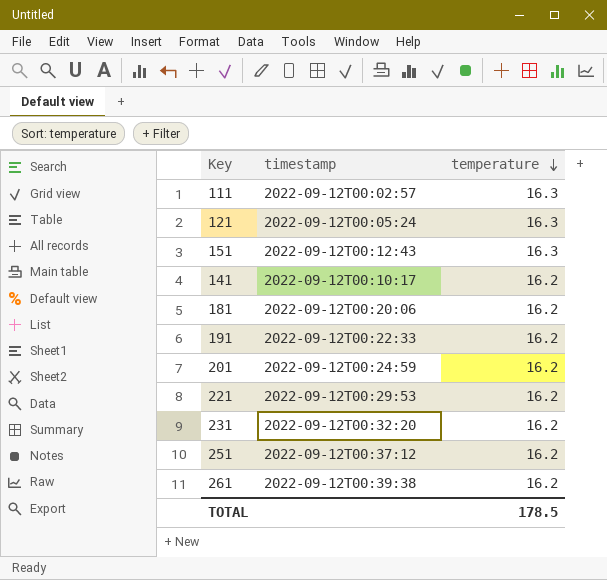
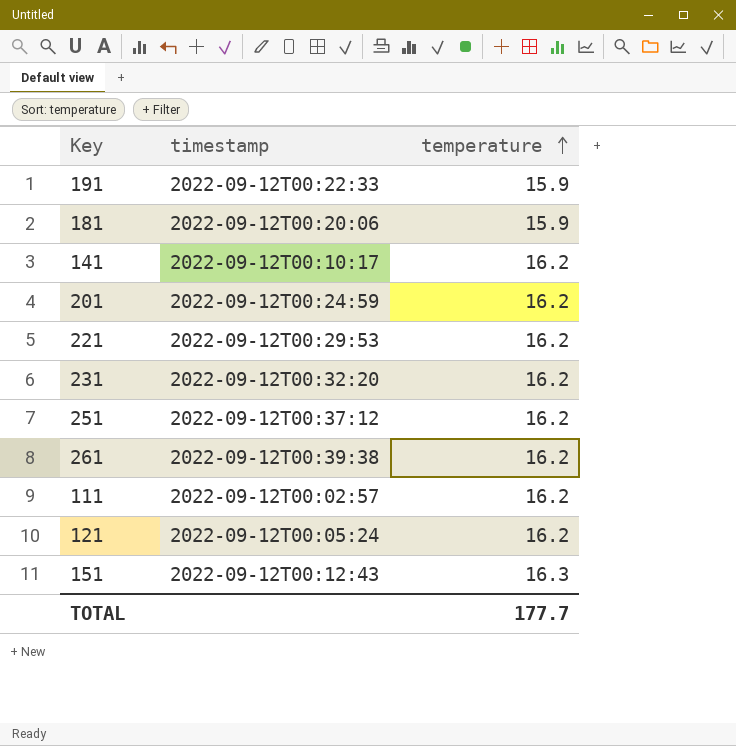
row order: temperature descending -> temperature ascending
191 | temperature: 16.2 -> 15.9
181 | temperature: 16.2 -> 15.9
111 | temperature: 16.3 -> 16.2
121 | temperature: 16.3 -> 16.2
TOTAL | temperature: 178.5 -> 177.7

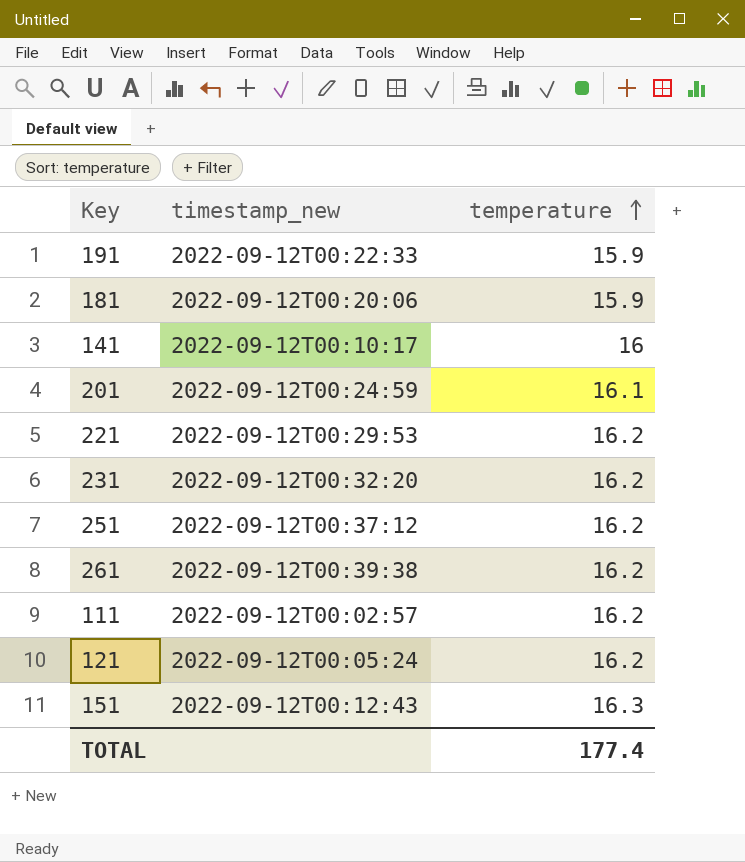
column name: timestamp -> timestamp_new
141 | temperature: 16.2 -> 16
201 | temperature: 16.2 -> 16.1
TOTAL | temperature: 177.7 -> 177.4

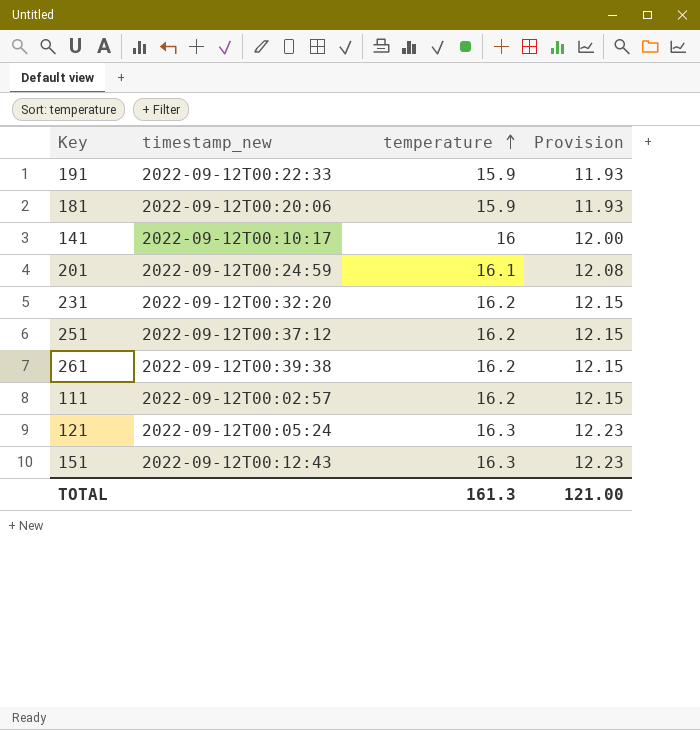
column Provision | formula: none -> [temperature] * 0.75
row 221: 2022-09-12T00:29:53 | 16.2 -> none
121 | temperature: 16.2 -> 16.3
TOTAL | temperature: 177.4 -> 161.3

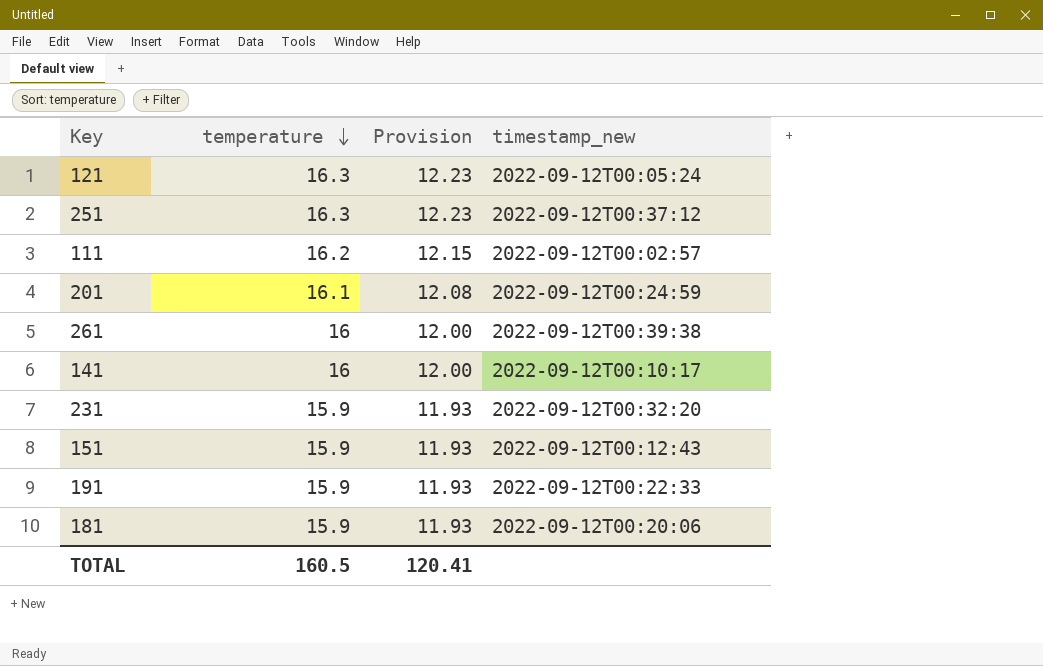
row order: temperature ascending -> temperature descending
column timestamp_new | position: 2 -> 4
251 | temperature: 16.2 -> 16.3
251 | Provision: 12.15 -> 12.23
261 | temperature: 16.2 -> 16
261 | Provision: 12.15 -> 12.00
231 | temperature: 16.2 -> 15.9
231 | Provision: 12.15 -> 11.93
151 | temperature: 16.3 -> 15.9
151 | Provision: 12.23 -> 11.93
TOTAL | temperature: 161.3 -> 160.5
TOTAL | Provision: 121.00 -> 120.41

